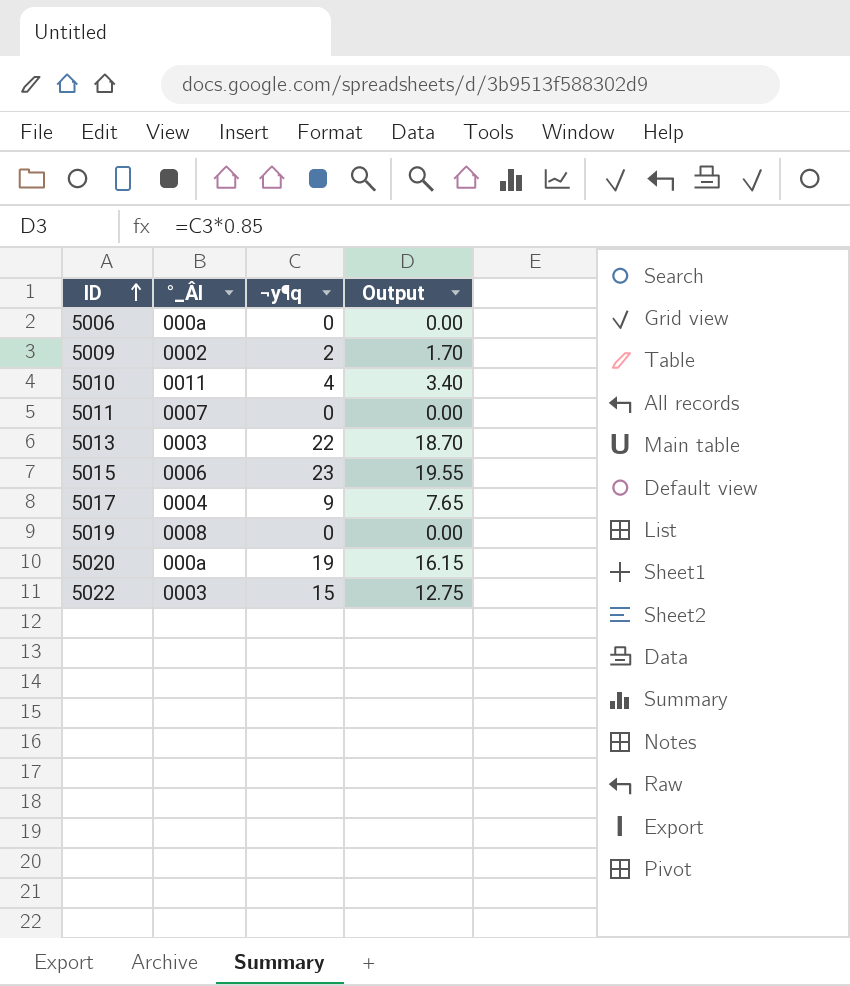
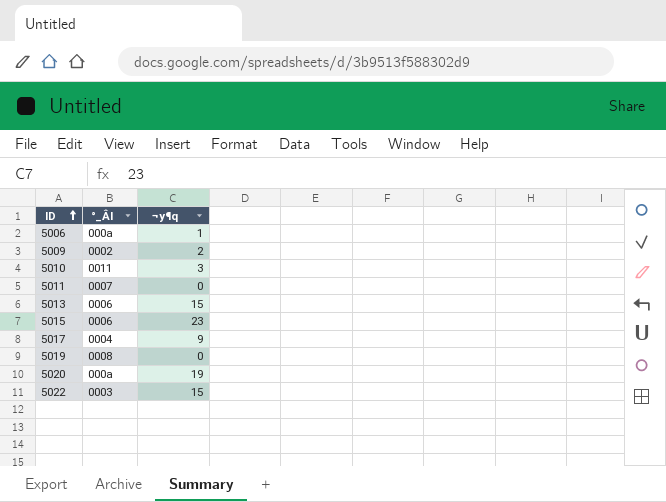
column Output | formula: [¬y¶q] * 0.85 -> none
5006 | ¬y¶q: 0 -> 1
5010 | ¬y¶q: 4 -> 3
5013 | °_ÂI: 0003 -> 0006
5013 | ¬y¶q: 22 -> 15

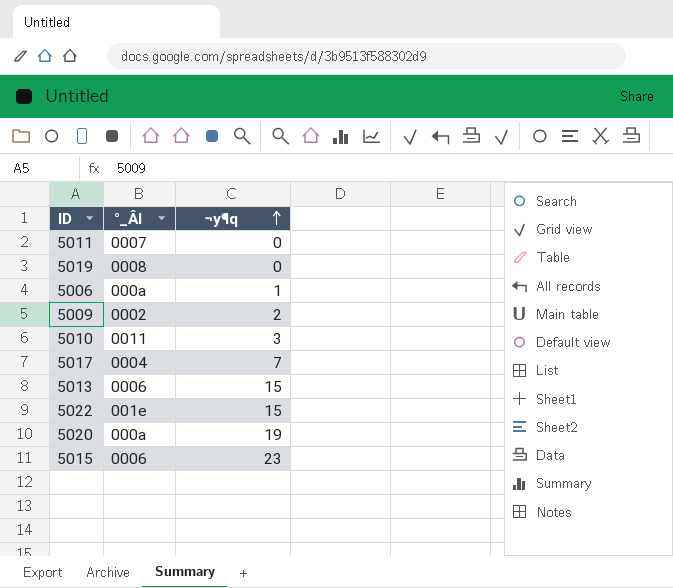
row order: ID ascending -> ¬y¶q ascending
5017 | ¬y¶q: 9 -> 7
5022 | °_ÂI: 0003 -> 001e

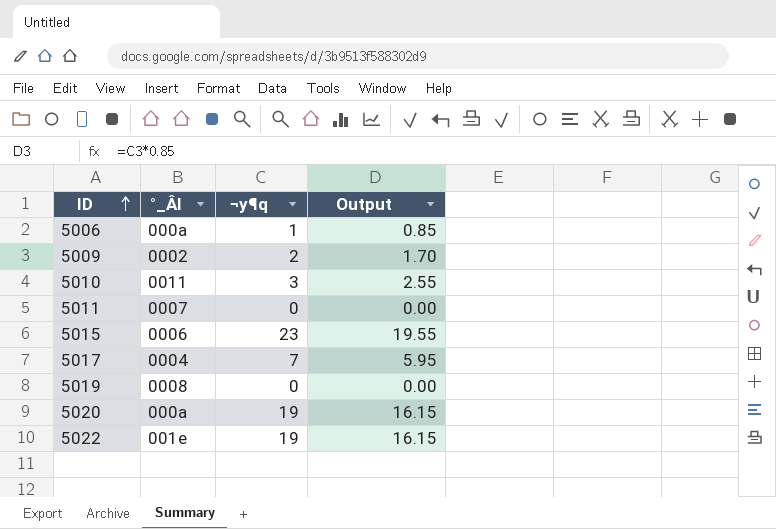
row order: ¬y¶q ascending -> ID ascending
column Output | formula: none -> [¬y¶q] * 0.85
row 5013: 0006 | 15 -> none
5022 | ¬y¶q: 15 -> 19

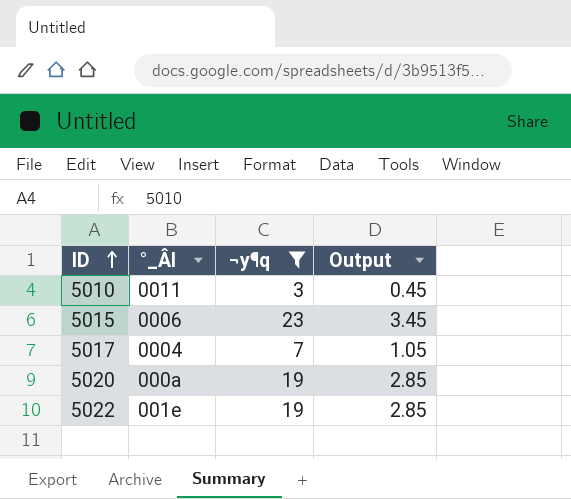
filter: none -> ¬y¶q >= 3
column Output | formula: [¬y¶q] * 0.85 -> [¬y¶q] * 0.15

